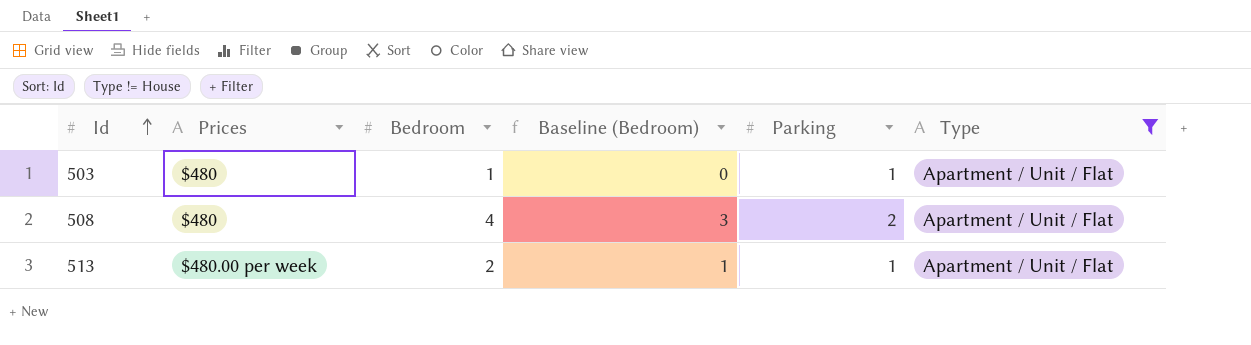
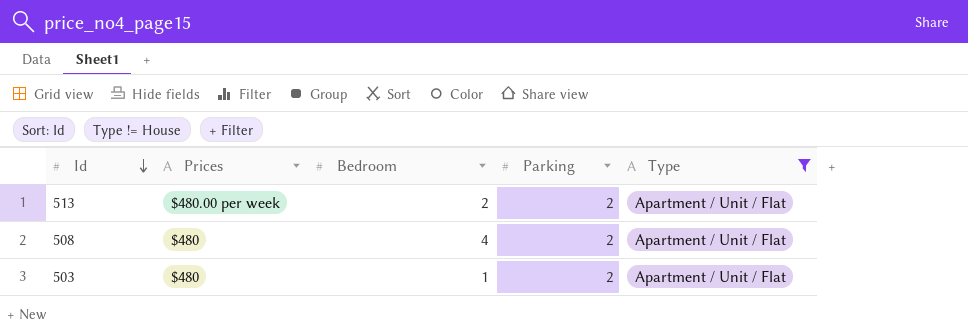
row order: Id ascending -> Id descending
column Baseline (Bedroom) | formula: [Bedroom] - 1 -> none
513 | Parking: 1 -> 2
503 | Parking: 1 -> 2

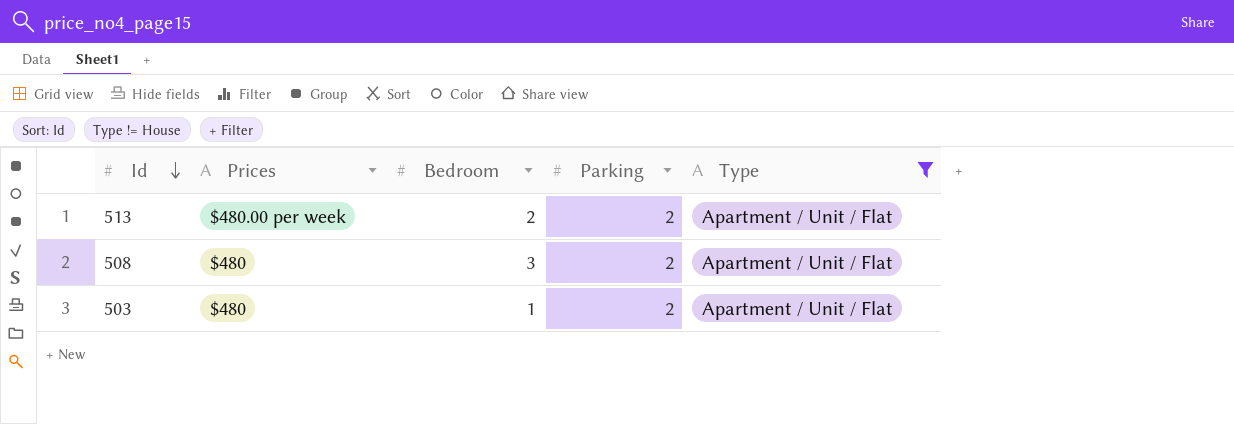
508 | Bedroom: 4 -> 3

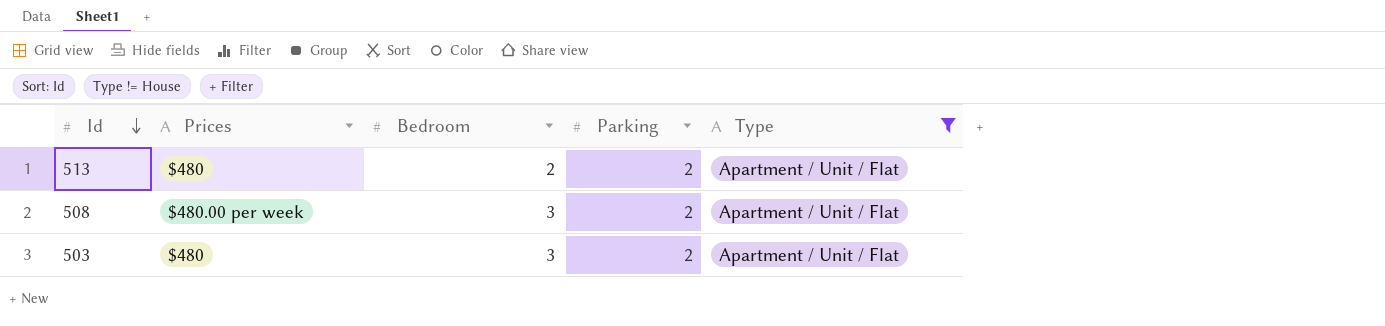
513 | Prices: $480.00 per week -> $480
508 | Prices: $480 -> $480.00 per week
503 | Bedroom: 1 -> 3

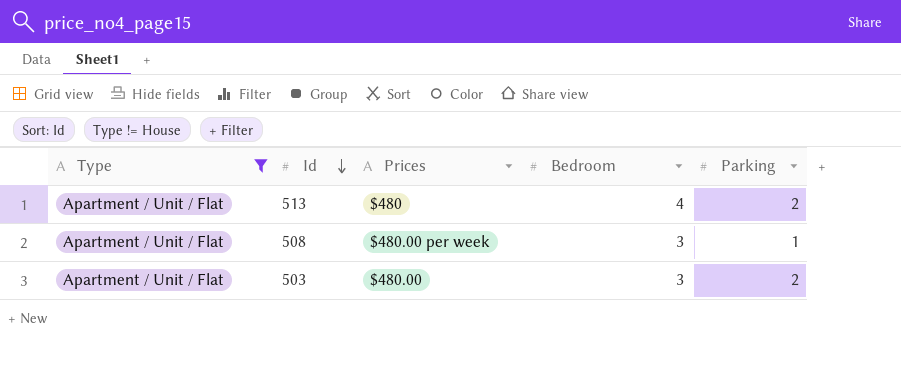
column Type | position: 5 -> 1
513 | Bedroom: 2 -> 4
508 | Parking: 2 -> 1
503 | Prices: $480 -> $480.00

